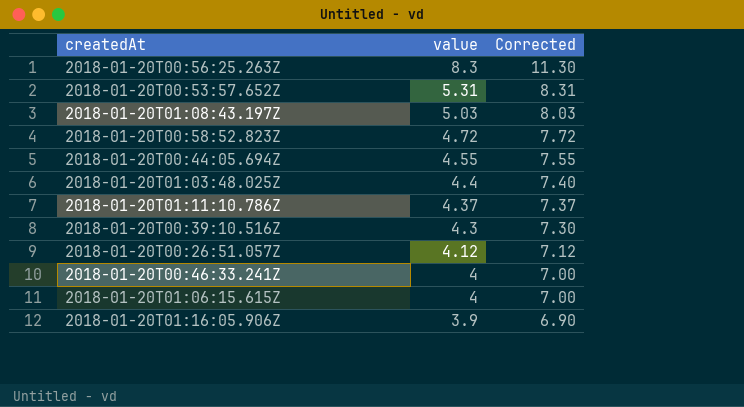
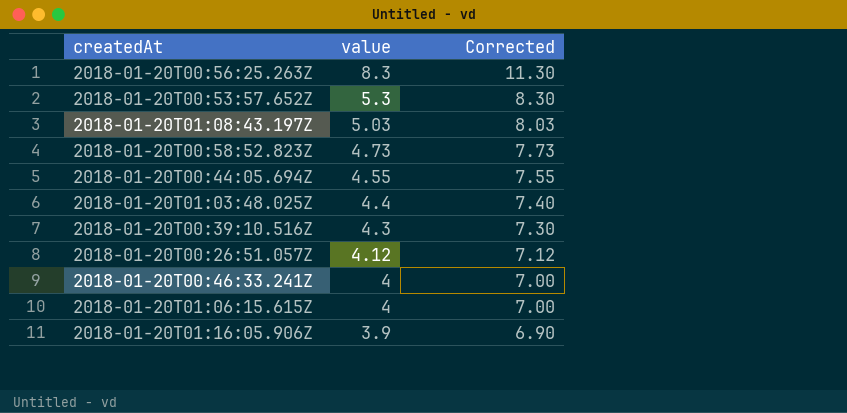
row 2018-01-20T01:11:10.786Z: 4.37 | 7.37 -> none
2018-01-20T00:53:57.652Z | value: 5.31 -> 5.3
2018-01-20T00:53:57.652Z | Corrected: 8.31 -> 8.30
2018-01-20T00:58:52.823Z | value: 4.72 -> 4.73
2018-01-20T00:58:52.823Z | Corrected: 7.72 -> 7.73

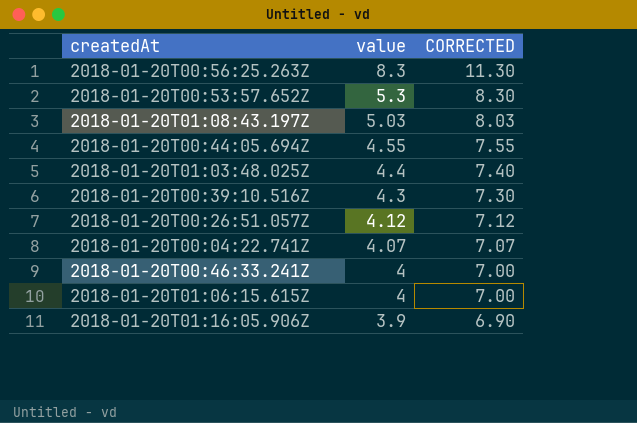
column name: Corrected -> CORRECTED
row 2018-01-20T00:58:52.823Z: 4.73 | 7.73 -> none
row 2018-01-20T00:04:22.741Z: none -> 4.07 | 7.07

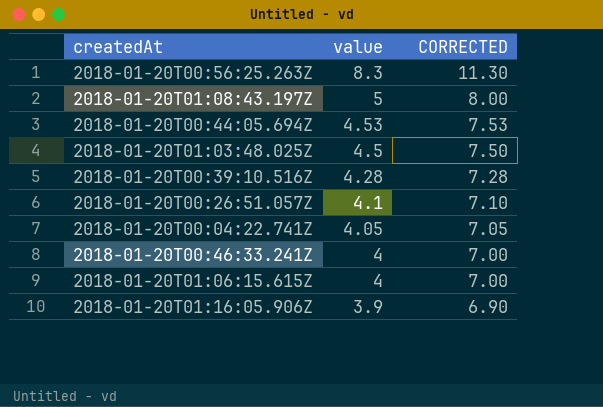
row 2018-01-20T00:53:57.652Z: 5.3 | 8.30 -> none
2018-01-20T01:08:43.197Z | value: 5.03 -> 5
2018-01-20T01:08:43.197Z | CORRECTED: 8.03 -> 8.00
2018-01-20T00:44:05.694Z | value: 4.55 -> 4.53
2018-01-20T00:44:05.694Z | CORRECTED: 7.55 -> 7.53
2018-01-20T01:03:48.025Z | value: 4.4 -> 4.5
2018-01-20T01:03:48.025Z | CORRECTED: 7.40 -> 7.50
2018-01-20T00:39:10.516Z | value: 4.3 -> 4.28
2018-01-20T00:39:10.516Z | CORRECTED: 7.30 -> 7.28
2018-01-20T00:26:51.057Z | value: 4.12 -> 4.1
2018-01-20T00:26:51.057Z | CORRECTED: 7.12 -> 7.10
2018-01-20T00:04:22.741Z | value: 4.07 -> 4.05
2018-01-20T00:04:22.741Z | CORRECTED: 7.07 -> 7.05

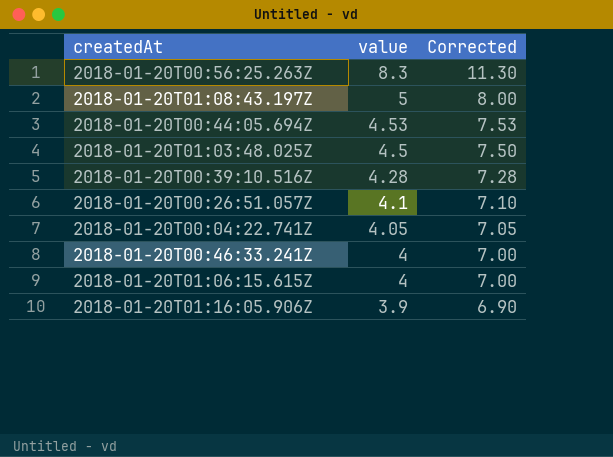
column name: CORRECTED -> Corrected

